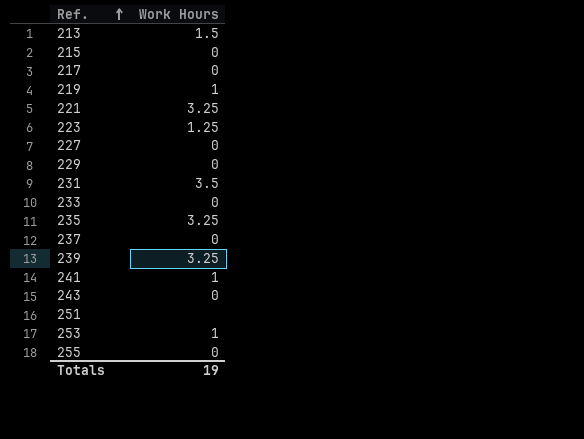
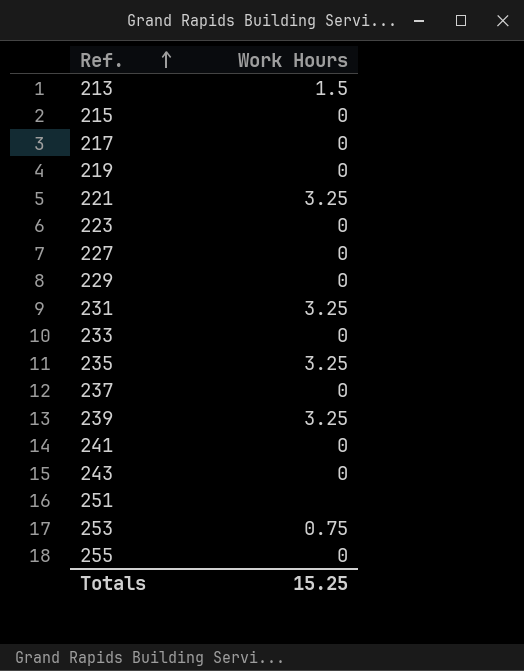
219 | Work Hours: 1 -> 0
223 | Work Hours: 1.25 -> 0
231 | Work Hours: 3.5 -> 3.25
241 | Work Hours: 1 -> 0
253 | Work Hours: 1 -> 0.75
Totals | Work Hours: 19 -> 15.25

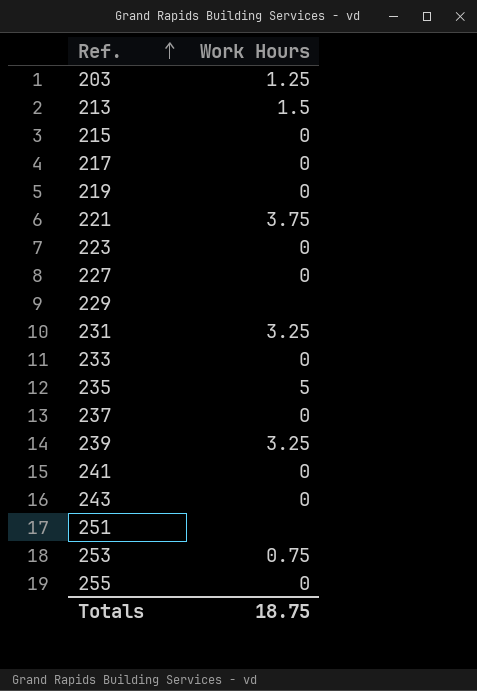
row 203: none -> 1.25
221 | Work Hours: 3.25 -> 3.75
229 | Work Hours: 0 -> none
235 | Work Hours: 3.25 -> 5
Totals | Work Hours: 15.25 -> 18.75

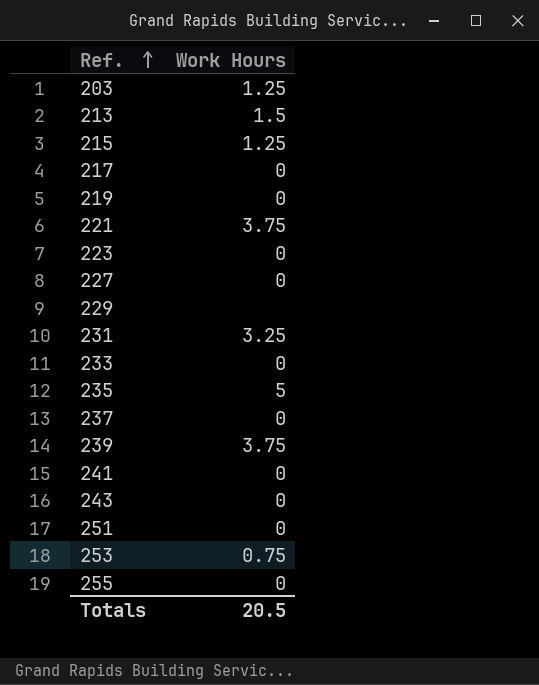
215 | Work Hours: 0 -> 1.25
239 | Work Hours: 3.25 -> 3.75
251 | Work Hours: none -> 0
Totals | Work Hours: 18.75 -> 20.5

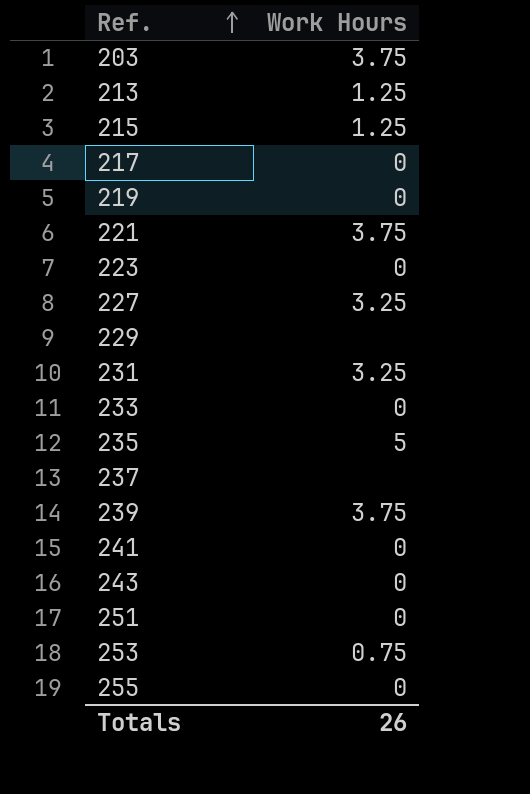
203 | Work Hours: 1.25 -> 3.75
213 | Work Hours: 1.5 -> 1.25
227 | Work Hours: 0 -> 3.25
237 | Work Hours: 0 -> none
Totals | Work Hours: 20.5 -> 26

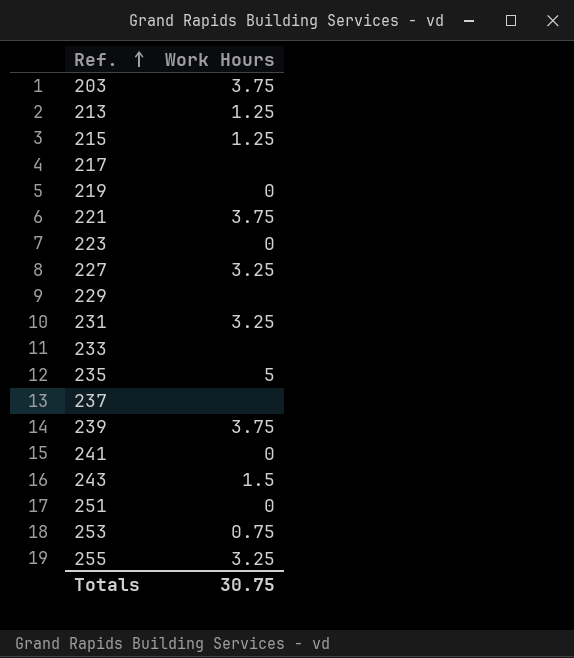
217 | Work Hours: 0 -> none
233 | Work Hours: 0 -> none
243 | Work Hours: 0 -> 1.5
255 | Work Hours: 0 -> 3.25
Totals | Work Hours: 26 -> 30.75

